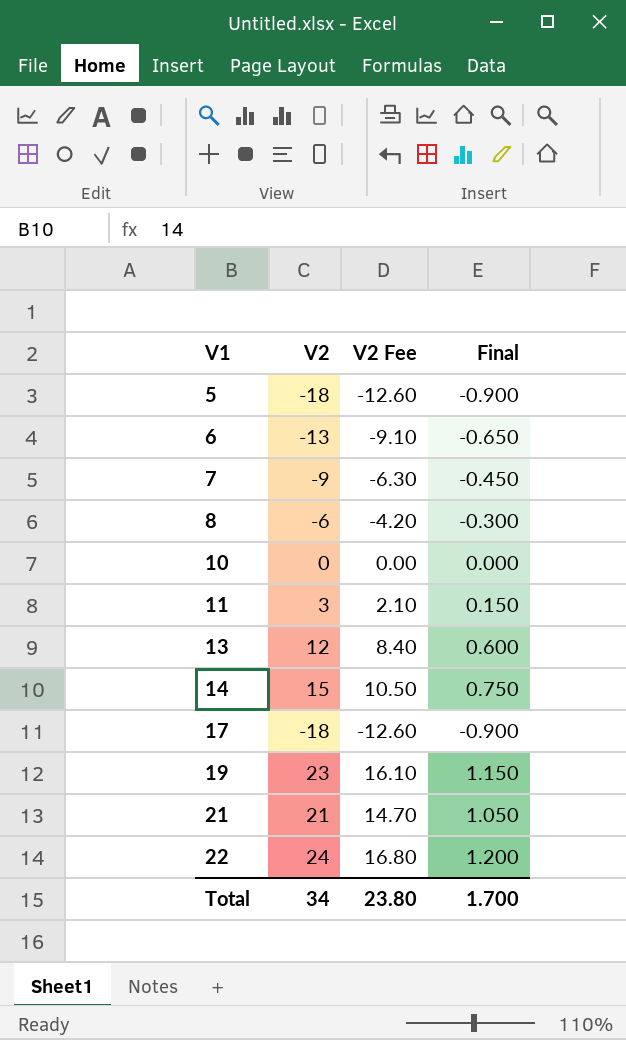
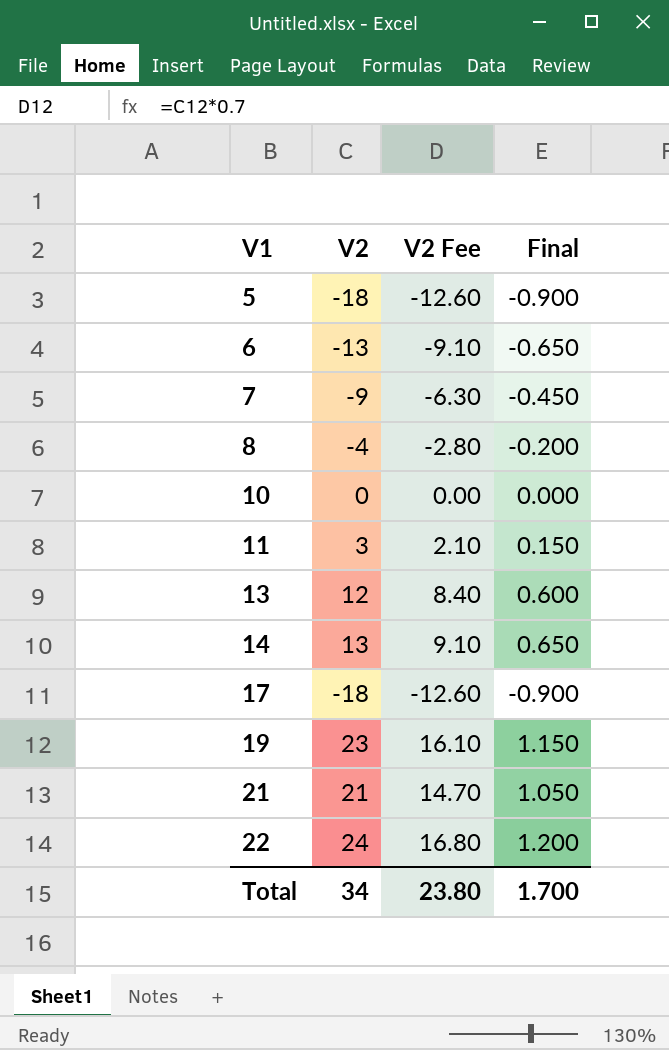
8 | V2: -6 -> -4
8 | V2 Fee: -4.20 -> -2.80
8 | Final: -0.300 -> -0.200
14 | V2: 15 -> 13
14 | V2 Fee: 10.50 -> 9.10
14 | Final: 0.750 -> 0.650

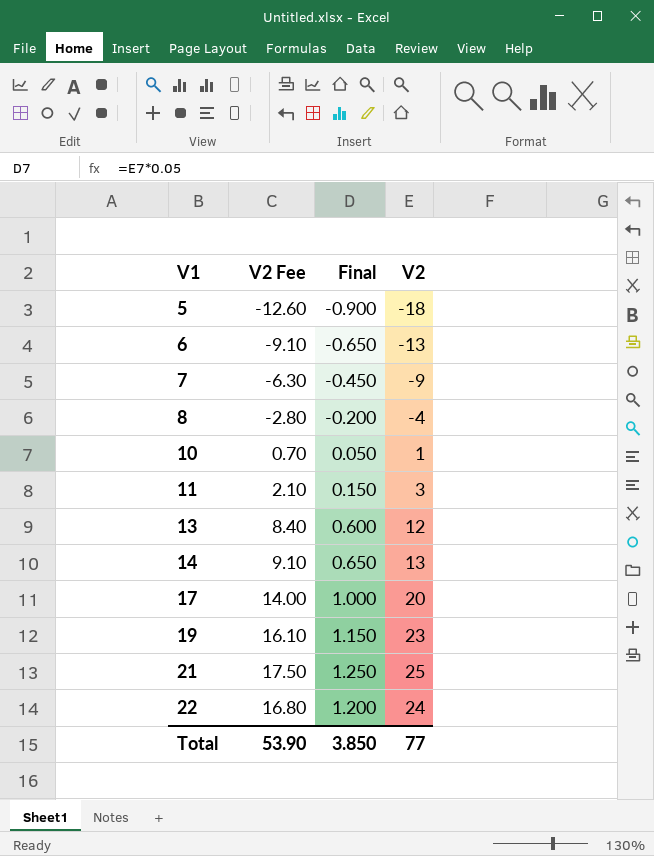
column V2 | position: 2 -> 4
10 | V2 Fee: 0.00 -> 0.70
10 | Final: 0.000 -> 0.050
10 | V2: 0 -> 1
17 | V2 Fee: -12.60 -> 14.00
17 | Final: -0.900 -> 1.000
17 | V2: -18 -> 20
21 | V2 Fee: 14.70 -> 17.50
21 | Final: 1.050 -> 1.250
21 | V2: 21 -> 25
Total | V2 Fee: 23.80 -> 53.90
Total | Final: 1.700 -> 3.850
Total | V2: 34 -> 77

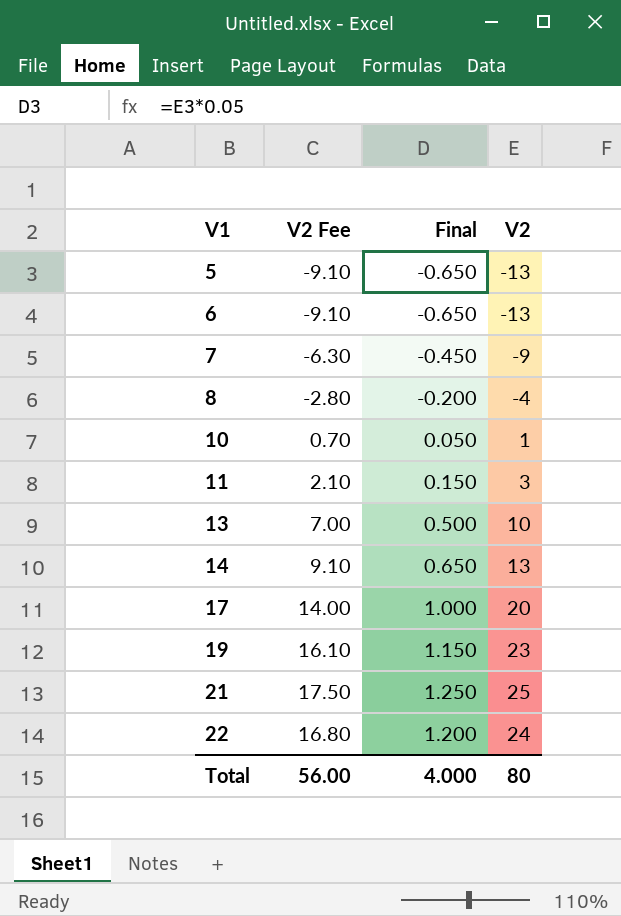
5 | V2 Fee: -12.60 -> -9.10
5 | Final: -0.900 -> -0.650
5 | V2: -18 -> -13
13 | V2 Fee: 8.40 -> 7.00
13 | Final: 0.600 -> 0.500
13 | V2: 12 -> 10
Total | V2 Fee: 53.90 -> 56.00
Total | Final: 3.850 -> 4.000
Total | V2: 77 -> 80

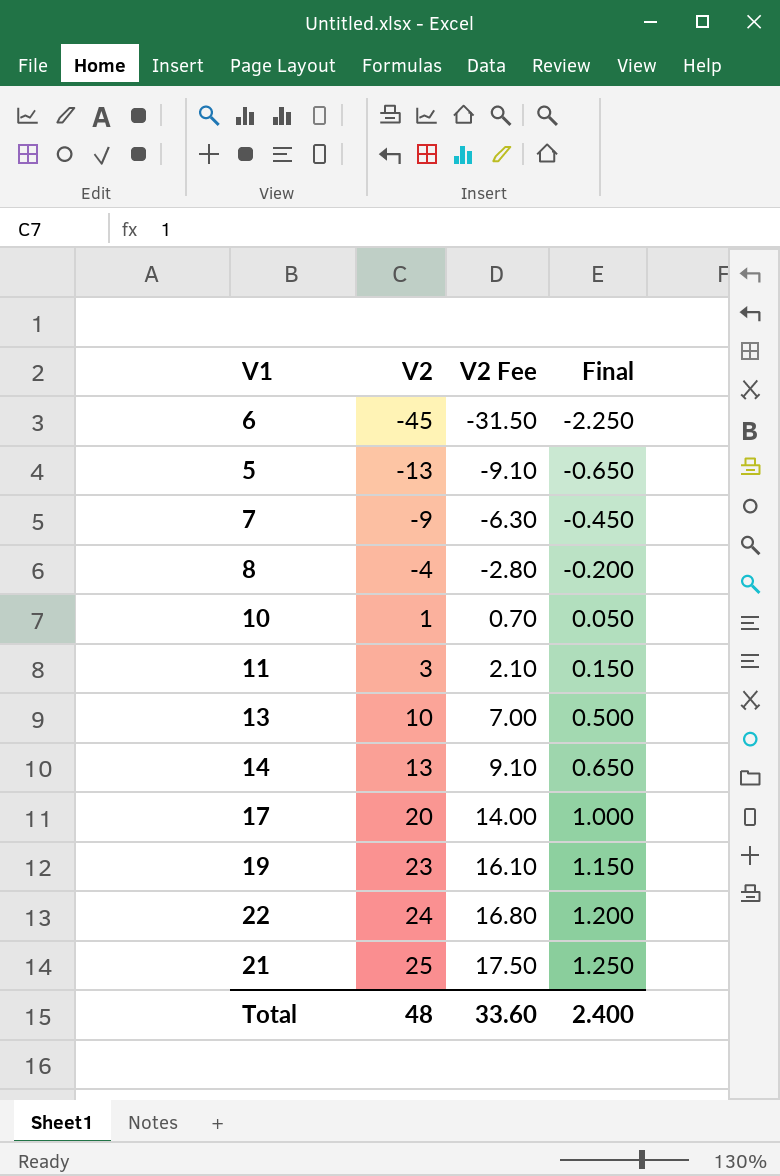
row order: V1 ascending -> V2 ascending
column V2 | position: 4 -> 2
6 | V2: -13 -> -45
6 | V2 Fee: -9.10 -> -31.50
6 | Final: -0.650 -> -2.250
Total | V2: 80 -> 48
Total | V2 Fee: 56.00 -> 33.60
Total | Final: 4.000 -> 2.400

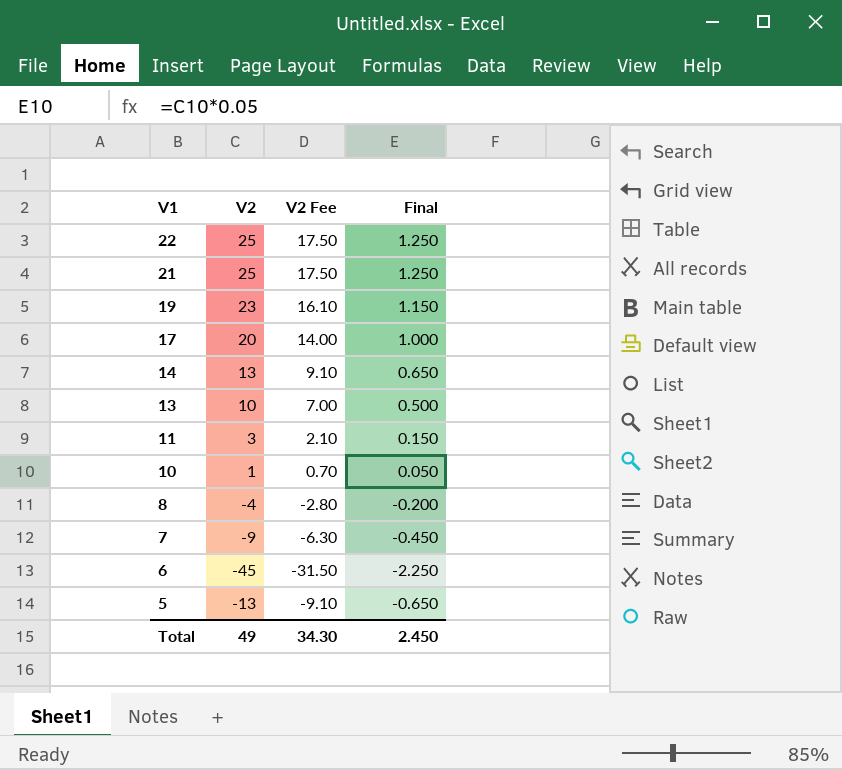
row order: V2 ascending -> V1 descending
22 | V2: 24 -> 25
22 | V2 Fee: 16.80 -> 17.50
22 | Final: 1.200 -> 1.250
Total | V2: 48 -> 49
Total | V2 Fee: 33.60 -> 34.30
Total | Final: 2.400 -> 2.450

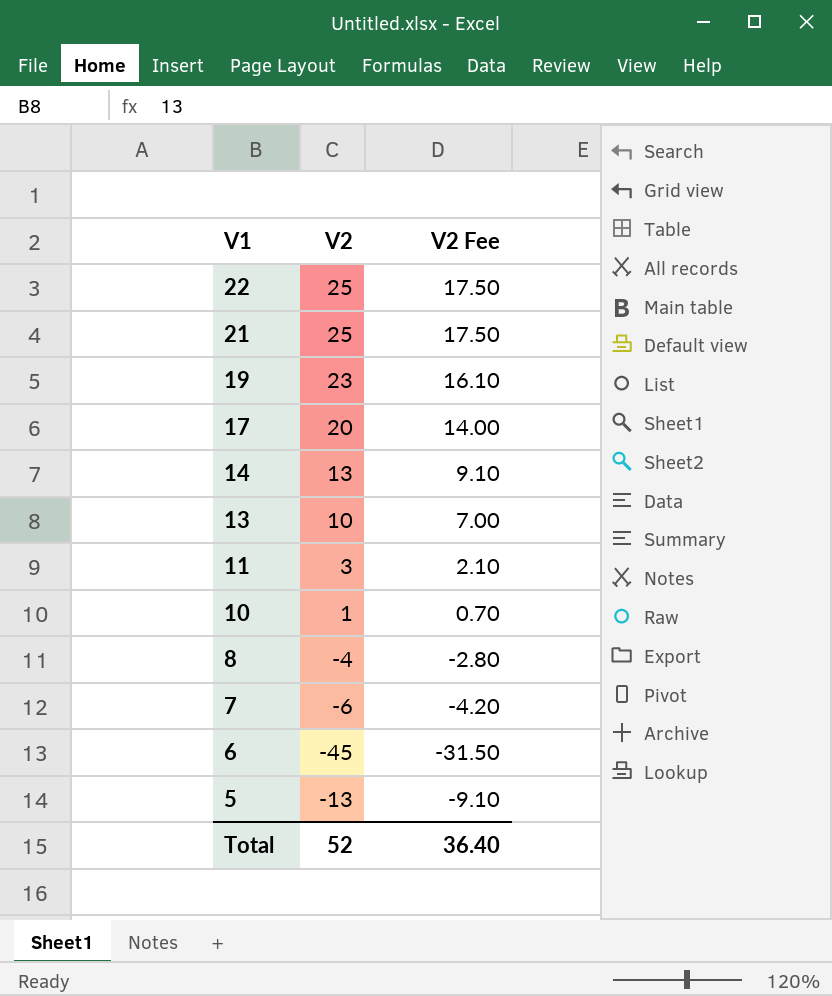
column Final | formula: [V2] * 0.05 -> none
7 | V2: -9 -> -6
7 | V2 Fee: -6.30 -> -4.20
Total | V2: 49 -> 52
Total | V2 Fee: 34.30 -> 36.40

